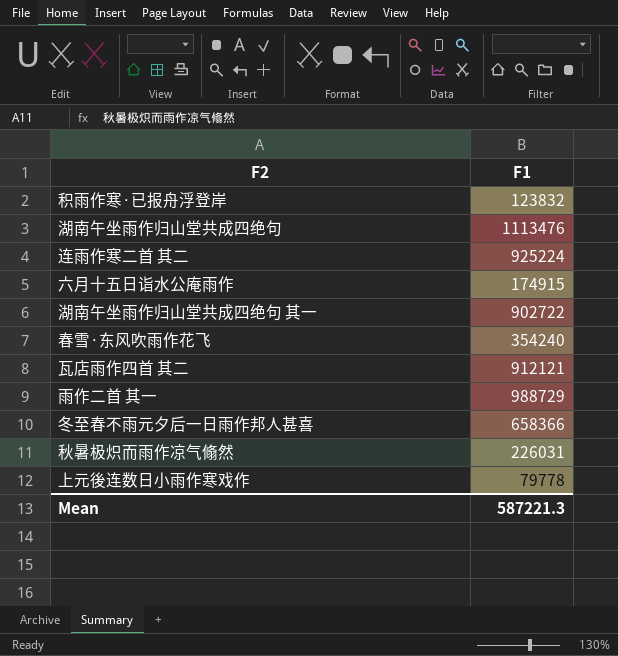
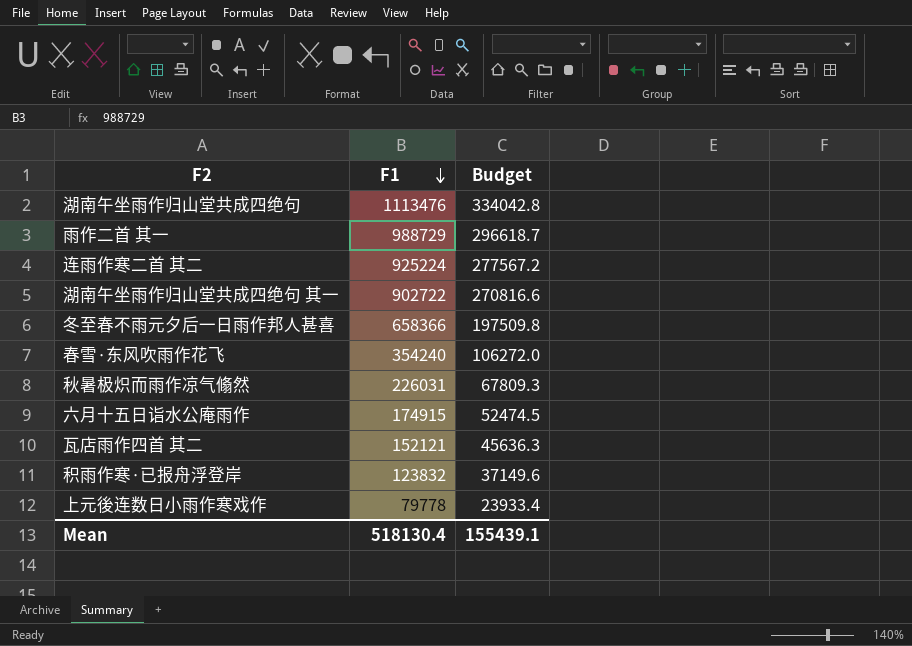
row order: none -> F1 descending
column Budget | formula: none -> [F1] * 0.3
瓦店雨作四首 其二 | F1: 912121 -> 152121
Mean | F1: 587221.3 -> 518130.4

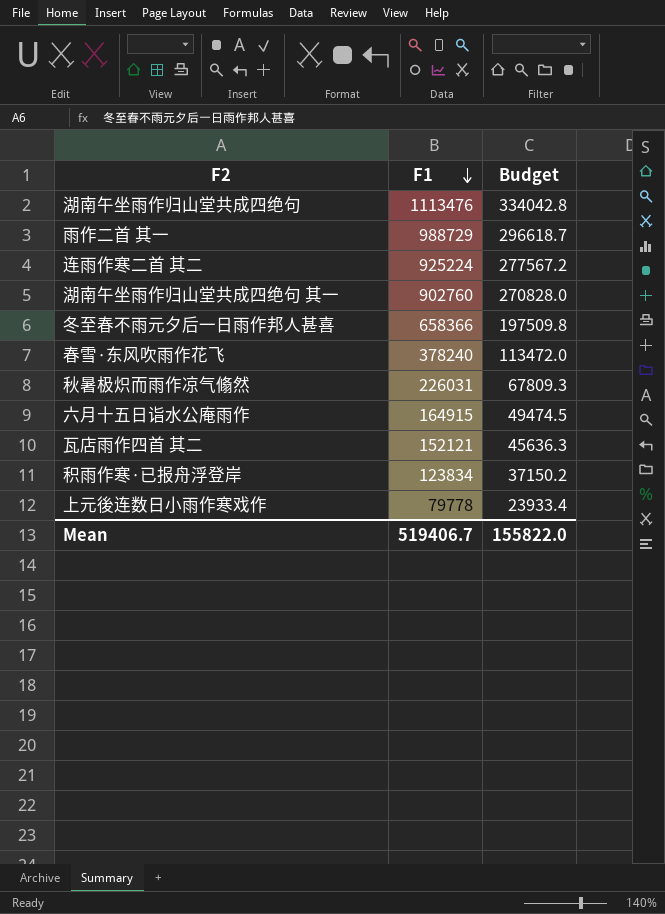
湖南午坐雨作归山堂共成四绝句 其一 | F1: 902722 -> 902760
湖南午坐雨作归山堂共成四绝句 其一 | Budget: 270816.6 -> 270828.0
春雪·东风吹雨作花飞 | F1: 354240 -> 378240
春雪·东风吹雨作花飞 | Budget: 106272.0 -> 113472.0
六月十五日诣水公庵雨作 | F1: 174915 -> 164915
六月十五日诣水公庵雨作 | Budget: 52474.5 -> 49474.5
积雨作寒·已报舟浮登岸 | F1: 123832 -> 123834
积雨作寒·已报舟浮登岸 | Budget: 37149.6 -> 37150.2
Mean | F1: 518130.4 -> 519406.7
Mean | Budget: 155439.1 -> 155822.0

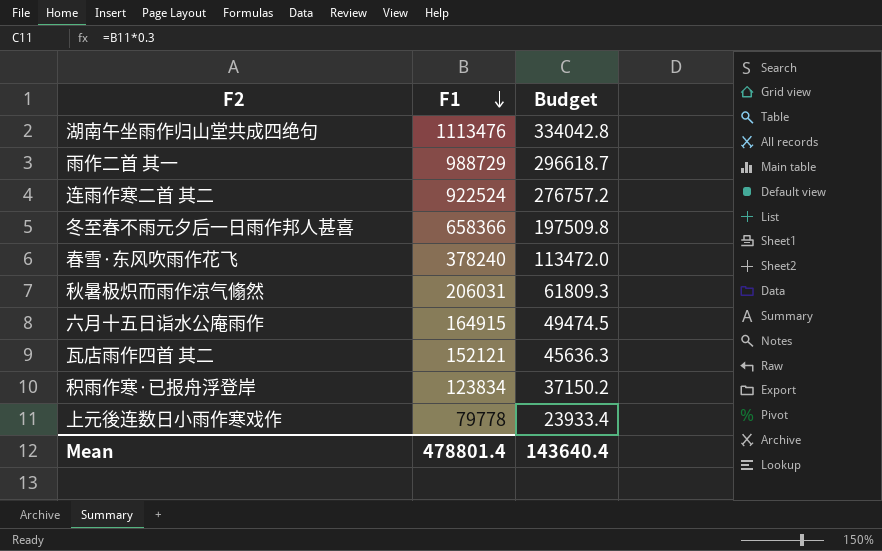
row 湖南午坐雨作归山堂共成四绝句 其一: 902760 | 270828.0 -> none
连雨作寒二首 其二 | F1: 925224 -> 922524
连雨作寒二首 其二 | Budget: 277567.2 -> 276757.2
秋暑极炽而雨作凉气翛然 | F1: 226031 -> 206031
秋暑极炽而雨作凉气翛然 | Budget: 67809.3 -> 61809.3
Mean | F1: 519406.7 -> 478801.4
Mean | Budget: 155822.0 -> 143640.4

